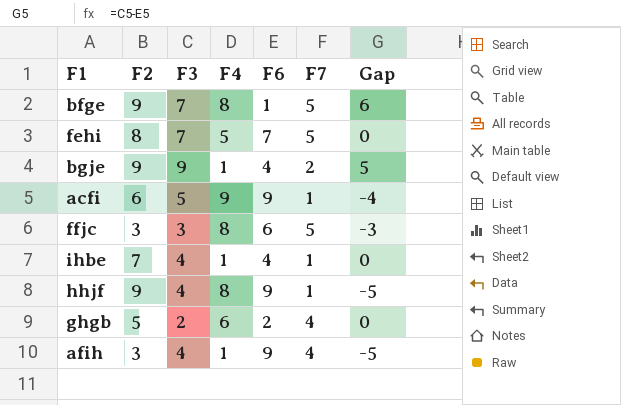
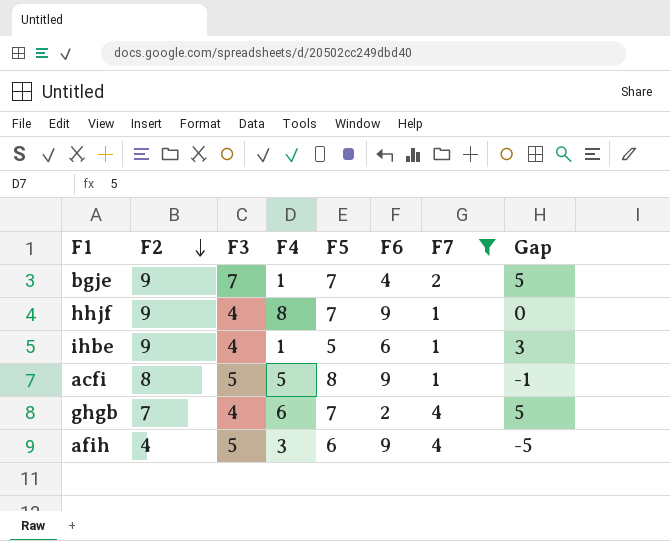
filter: none -> F7 != 5
row order: none -> F2 descending
column F5 | position: none -> 5
column Gap | formula: [F3] - [F6] -> [F2] - [F6]
bgje | F3: 9 -> 7
ihbe | F2: 7 -> 9
ihbe | F6: 4 -> 6
acfi | F2: 6 -> 8
acfi | F4: 9 -> 5
ghgb | F2: 5 -> 7
ghgb | F3: 2 -> 4
afih | F2: 3 -> 4
afih | F3: 4 -> 5
afih | F4: 1 -> 3

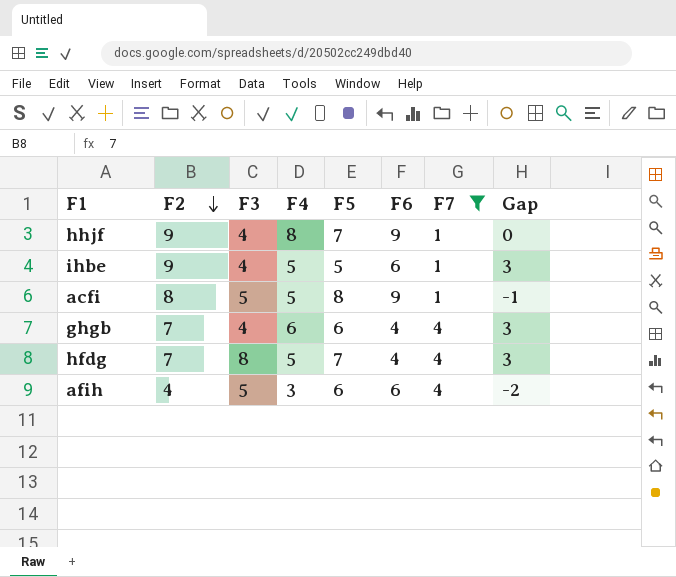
row bgje: 9 | 7 | 1 | 7 | 4 | 2 | 5 -> none
ihbe | F4: 1 -> 5
ghgb | F5: 7 -> 6
ghgb | F6: 2 -> 4
ghgb | Gap: 5 -> 3
row hfdg: none -> 7 | 8 | 5 | 7 | 4 | 4 | 3
afih | F6: 9 -> 6
afih | Gap: -5 -> -2

